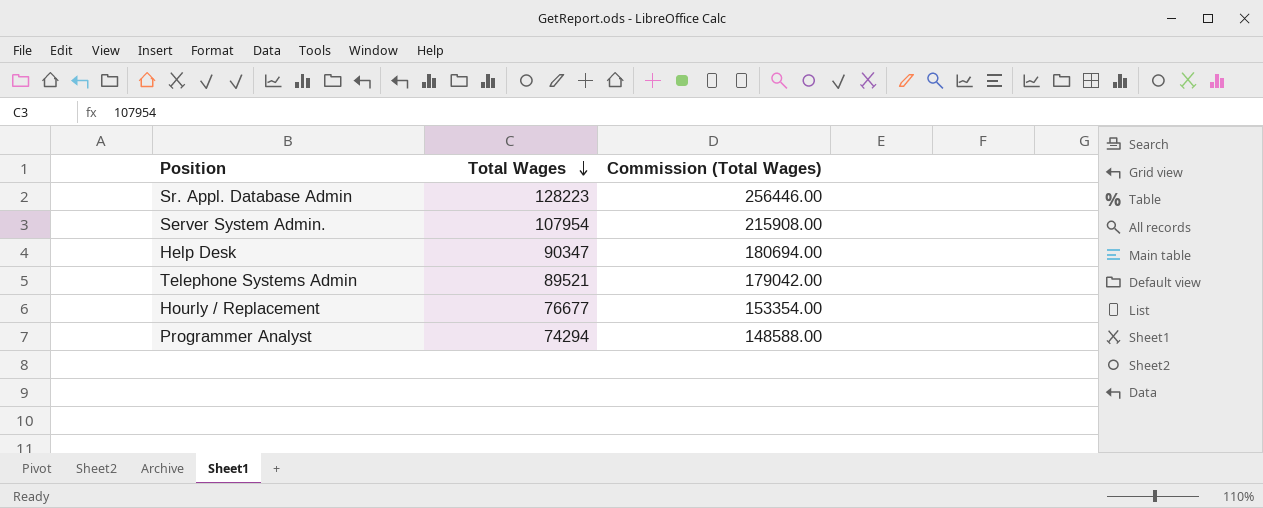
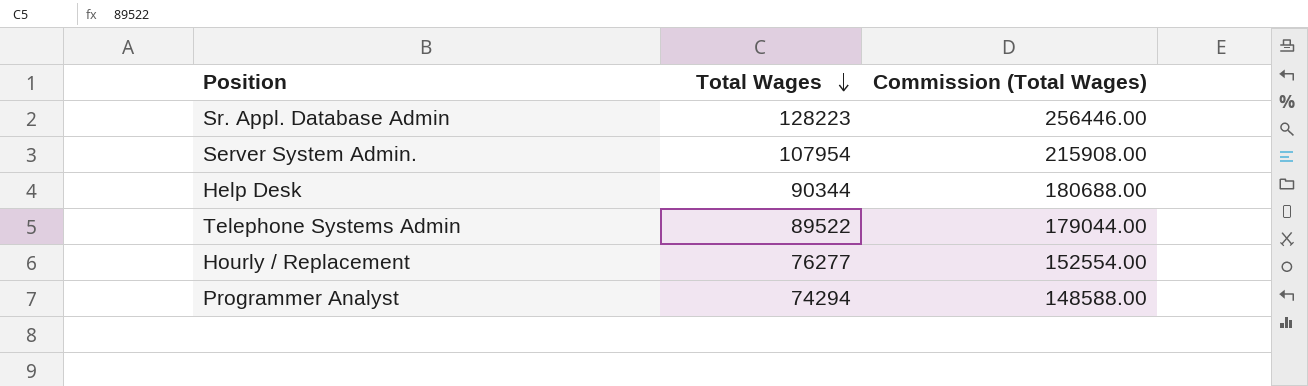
Help Desk | Total Wages: 90347 -> 90344
Help Desk | Commission (Total Wages): 180694.00 -> 180688.00
Telephone Systems Admin | Total Wages: 89521 -> 89522
Telephone Systems Admin | Commission (Total Wages): 179042.00 -> 179044.00
Hourly / Replacement | Total Wages: 76677 -> 76277
Hourly / Replacement | Commission (Total Wages): 153354.00 -> 152554.00

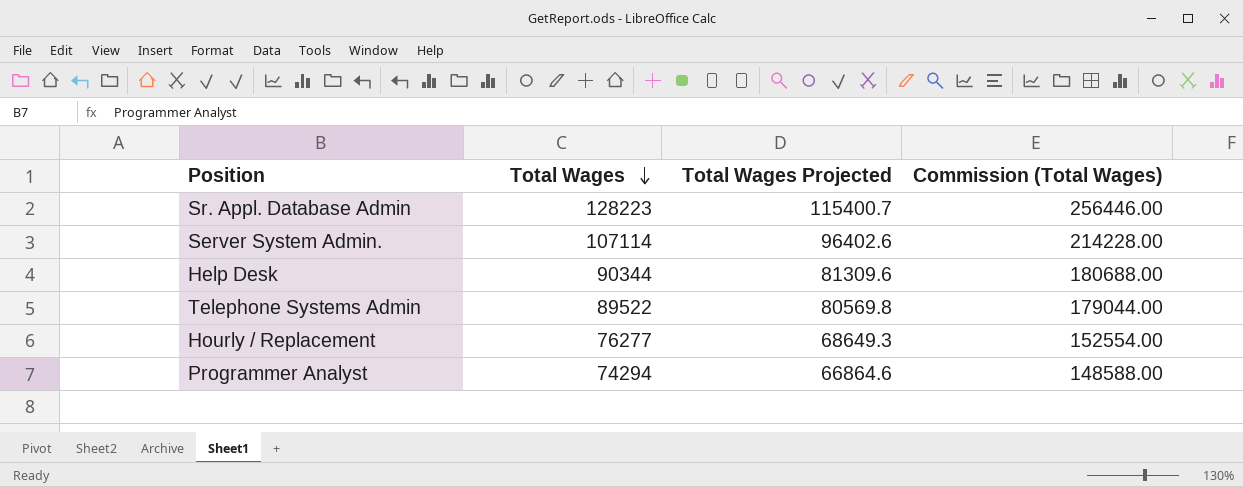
column Total Wages Projected | formula: none -> [Total Wages] * 0.9
Server System Admin. | Total Wages: 107954 -> 107114
Server System Admin. | Commission (Total Wages): 215908.00 -> 214228.00

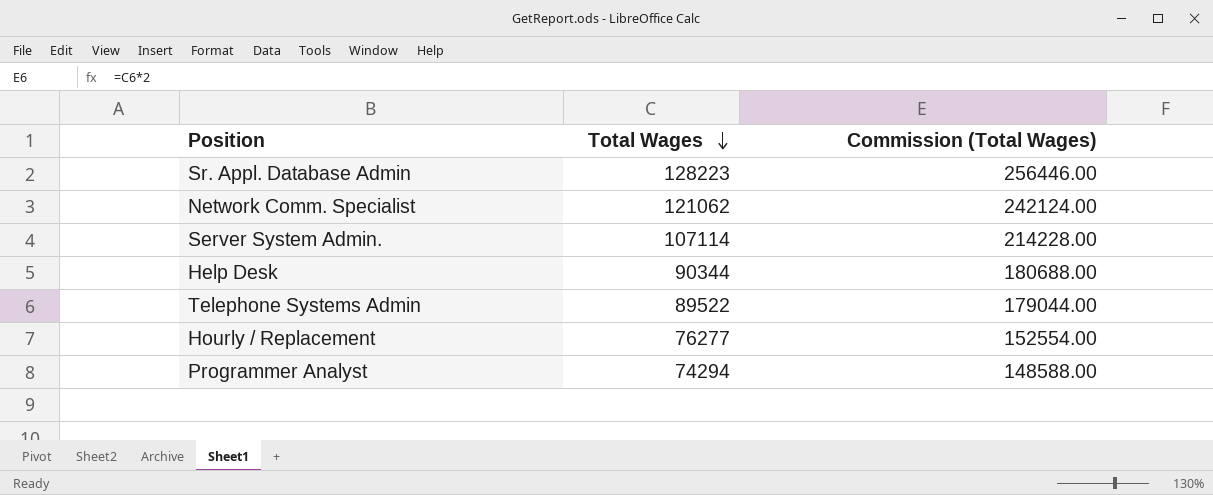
column Total Wages Projected | formula: [Total Wages] * 0.9 -> none
row Network Comm. Specialist: none -> 121062 | 242124.00

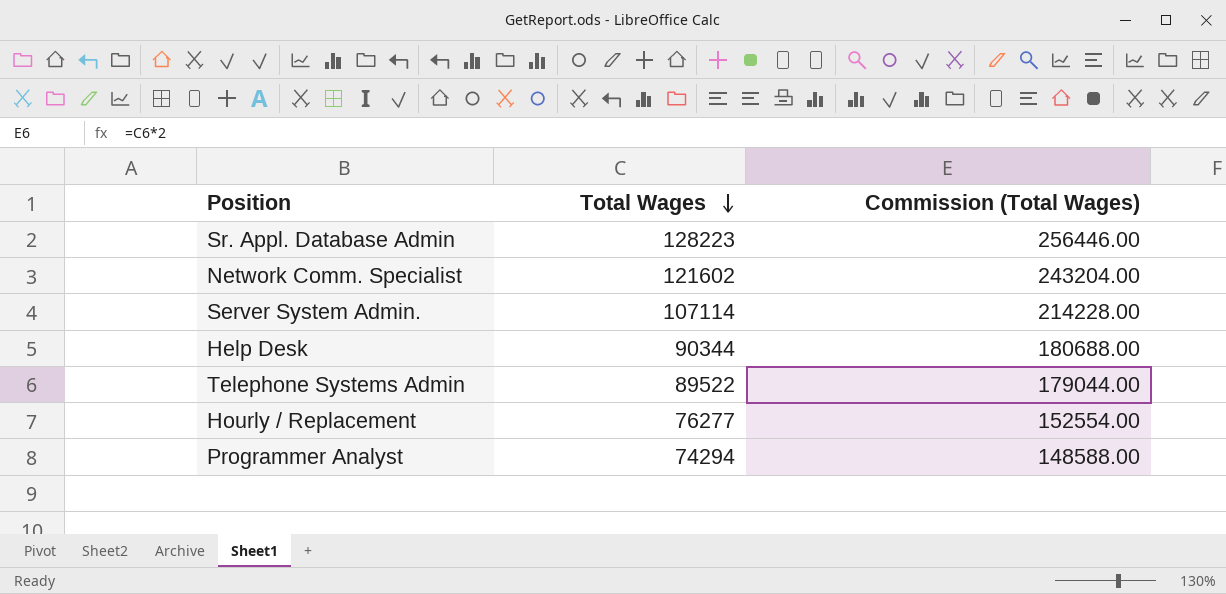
Network Comm. Specialist | Total Wages: 121062 -> 121602
Network Comm. Specialist | Commission (Total Wages): 242124.00 -> 243204.00

